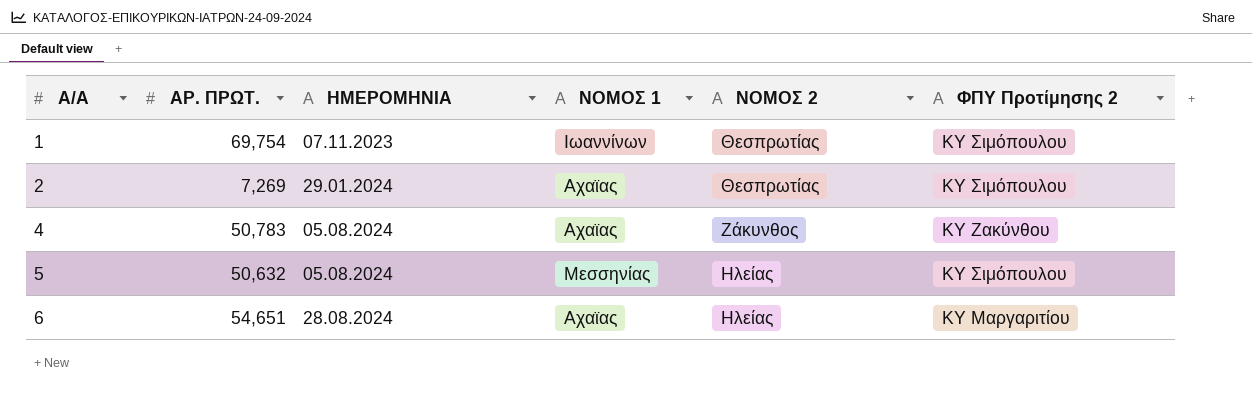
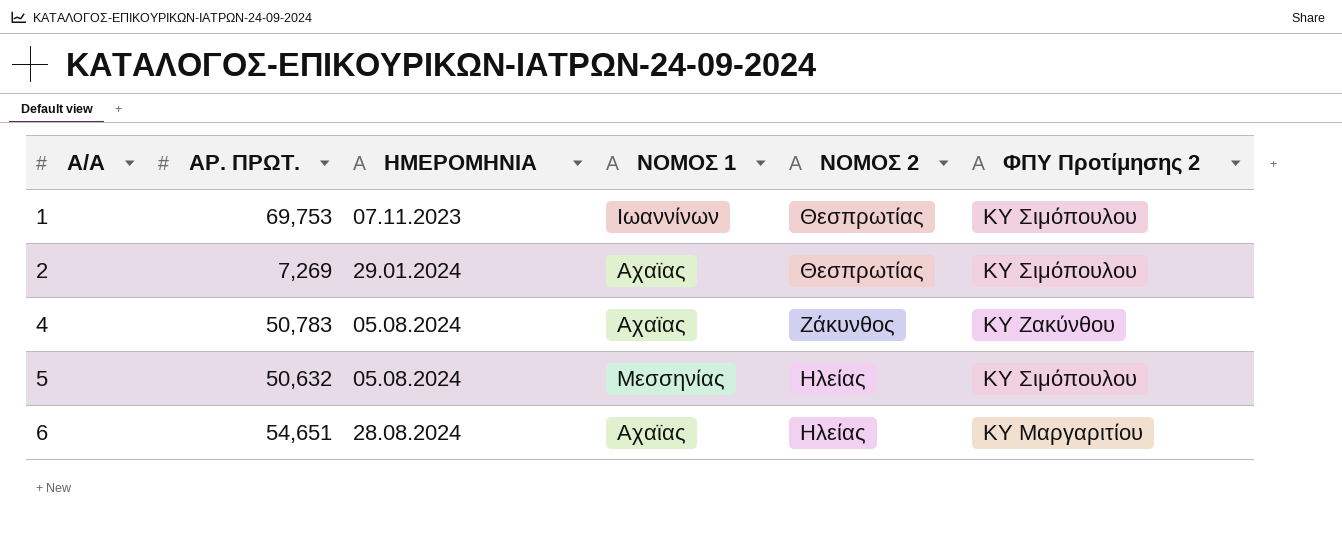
1 | ΑΡ. ΠΡΩΤ.: 69,754 -> 69,753

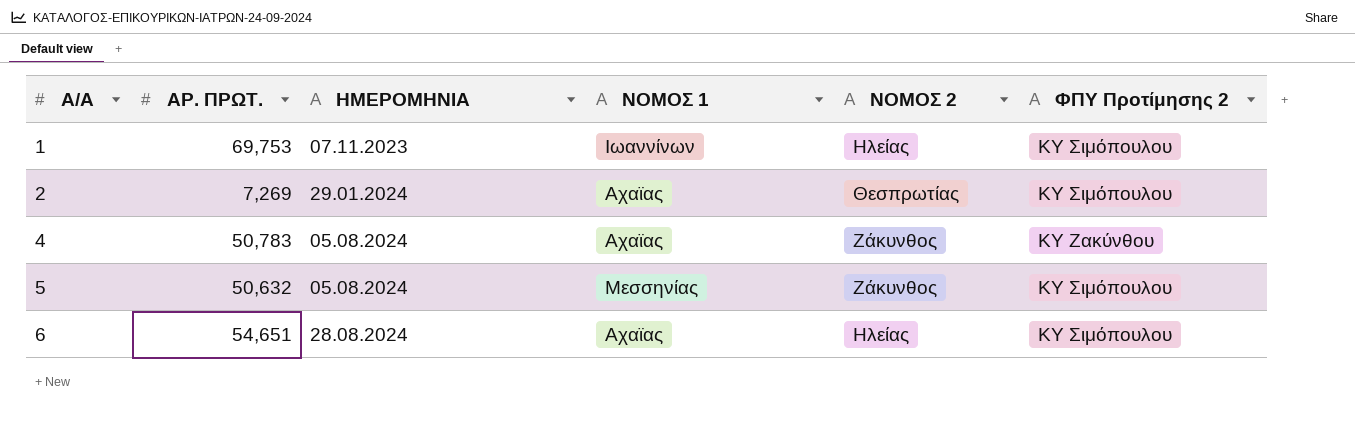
1 | ΝΟΜΟΣ 2: Θεσπρωτίας -> Ηλείας
5 | ΝΟΜΟΣ 2: Ηλείας -> Ζάκυνθος
6 | ΦΠΥ Προτίμησης 2: ΚΥ Μαργαριτίου -> ΚΥ Σιμόπουλου

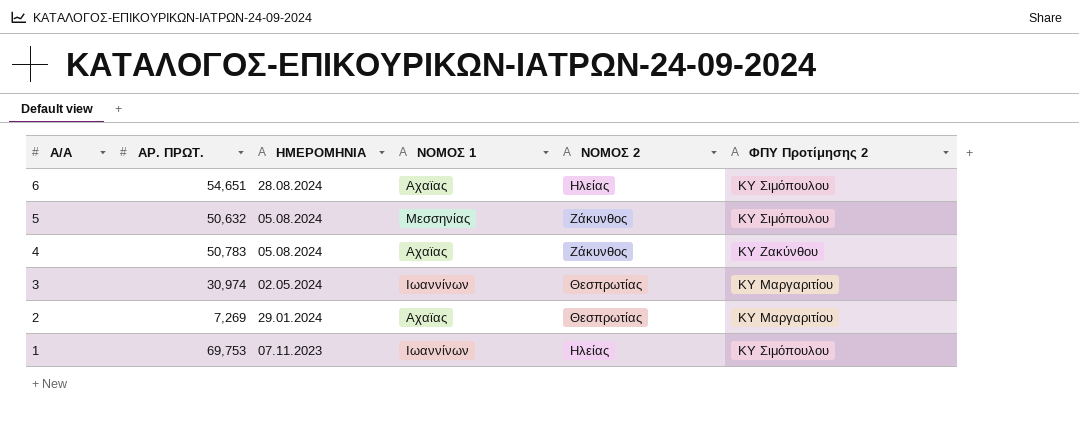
row order: Α/Α ascending -> Α/Α descending
row 3: none -> 30,974 | 02.05.2024 | Ιωαννίνων | Θεσπρωτίας | ΚΥ Μαργαριτίου
2 | ΦΠΥ Προτίμησης 2: ΚΥ Σιμόπουλου -> ΚΥ Μαργαριτίου

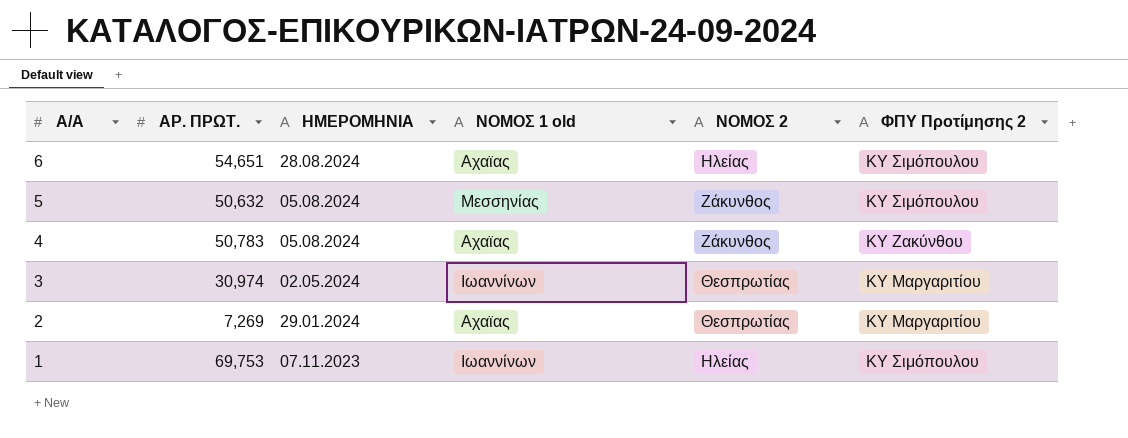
column name: ΝΟΜΟΣ 1 -> ΝΟΜΟΣ 1 old

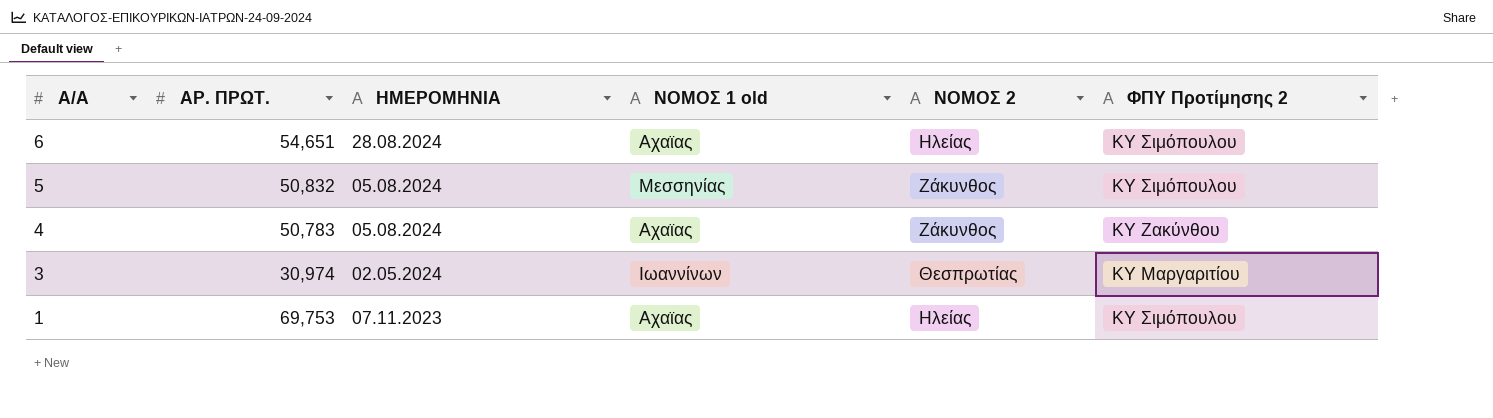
row 2: 7,269 | 29.01.2024 | Αχαϊας | Θεσπρωτίας | ΚΥ Μαργαριτίου -> none
5 | ΑΡ. ΠΡΩΤ.: 50,632 -> 50,832
1 | ΝΟΜΟΣ 1 old: Ιωαννίνων -> Αχαϊας

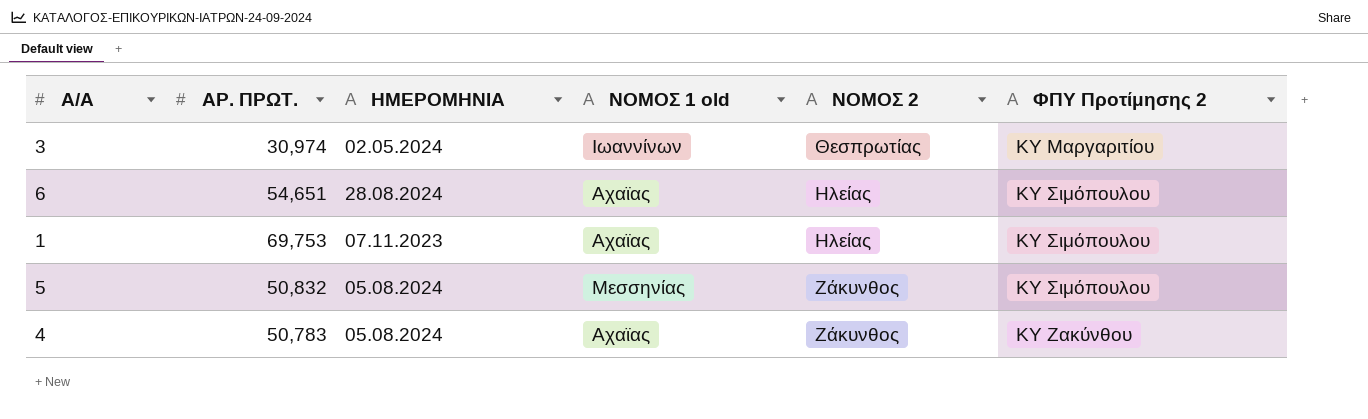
row order: Α/Α descending -> ΝΟΜΟΣ 2 descending

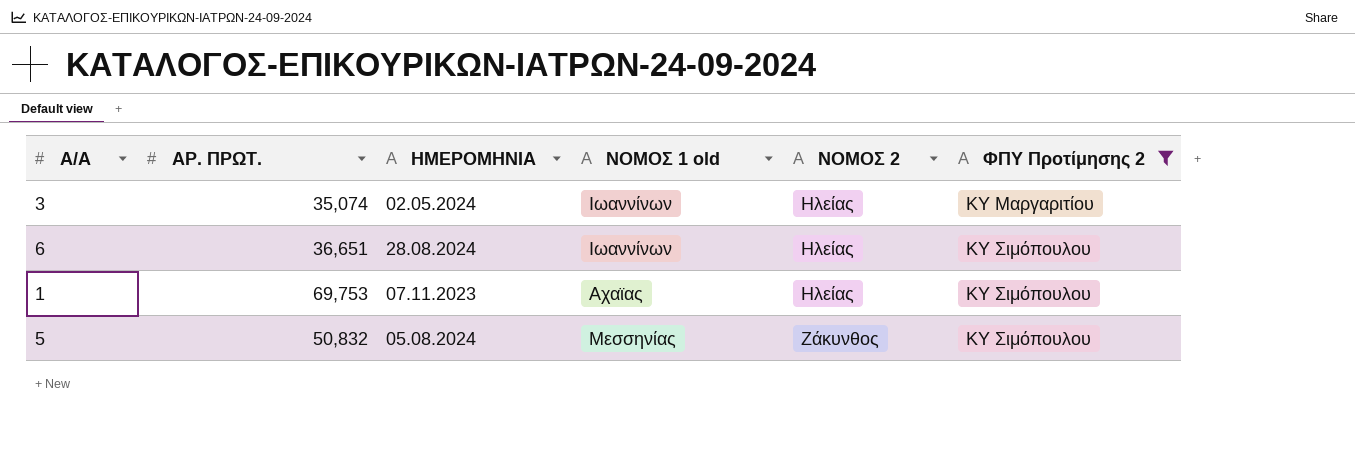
filter: none -> ΦΠΥ Προτίμησης 2 != ΚΥ Ζακύνθου
3 | ΑΡ. ΠΡΩΤ.: 30,974 -> 35,074
3 | ΝΟΜΟΣ 2: Θεσπρωτίας -> Ηλείας
6 | ΑΡ. ΠΡΩΤ.: 54,651 -> 36,651
6 | ΝΟΜΟΣ 1 old: Αχαϊας -> Ιωαννίνων

